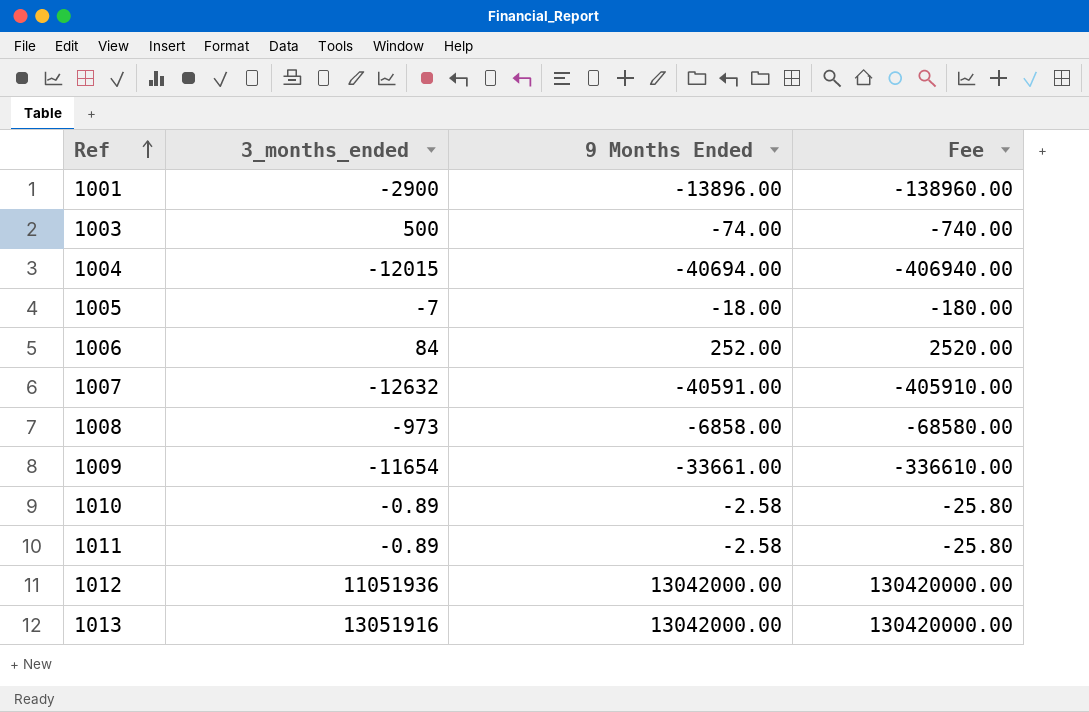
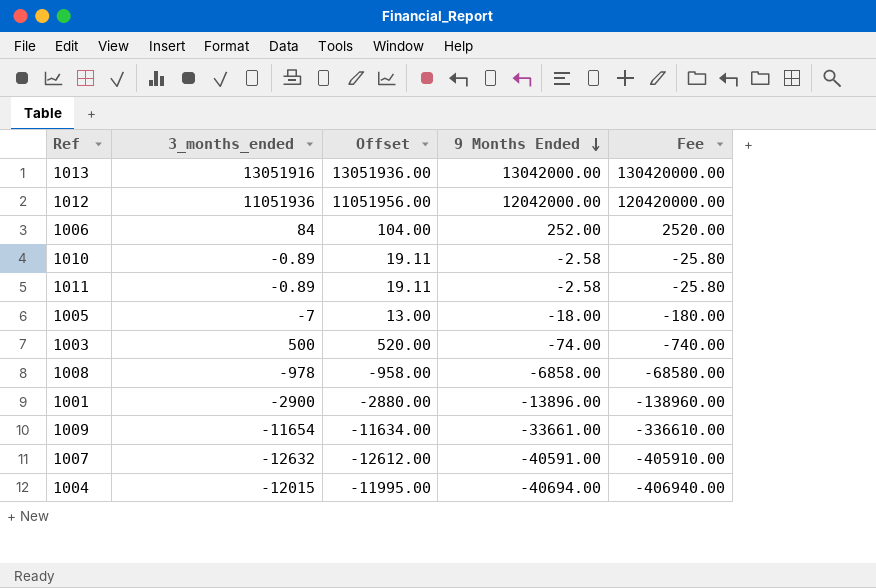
row order: Ref ascending -> 9 Months Ended descending
column Offset | formula: none -> [3_months_ended] + 20
1012 | 9 Months Ended: 13042000.00 -> 12042000.00
1012 | Fee: 130420000.00 -> 120420000.00
1008 | 3_months_ended: -973 -> -978

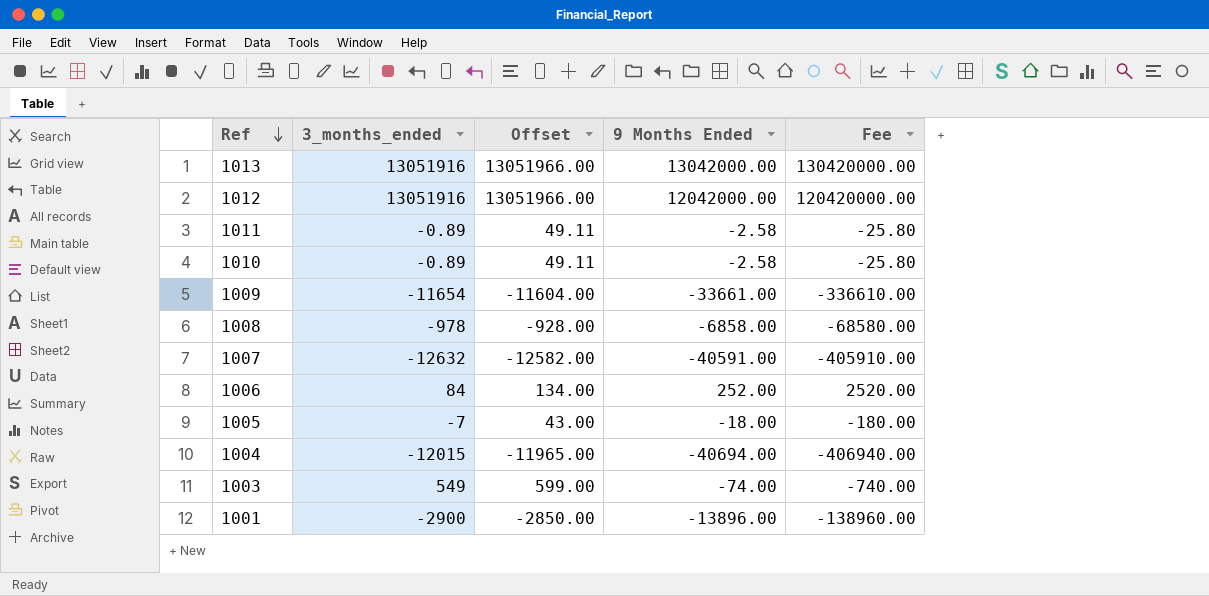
row order: 9 Months Ended descending -> Ref descending
column Offset | formula: [3_months_ended] + 20 -> [3_months_ended] + 50
1012 | 3_months_ended: 11051936 -> 13051916
1003 | 3_months_ended: 500 -> 549

